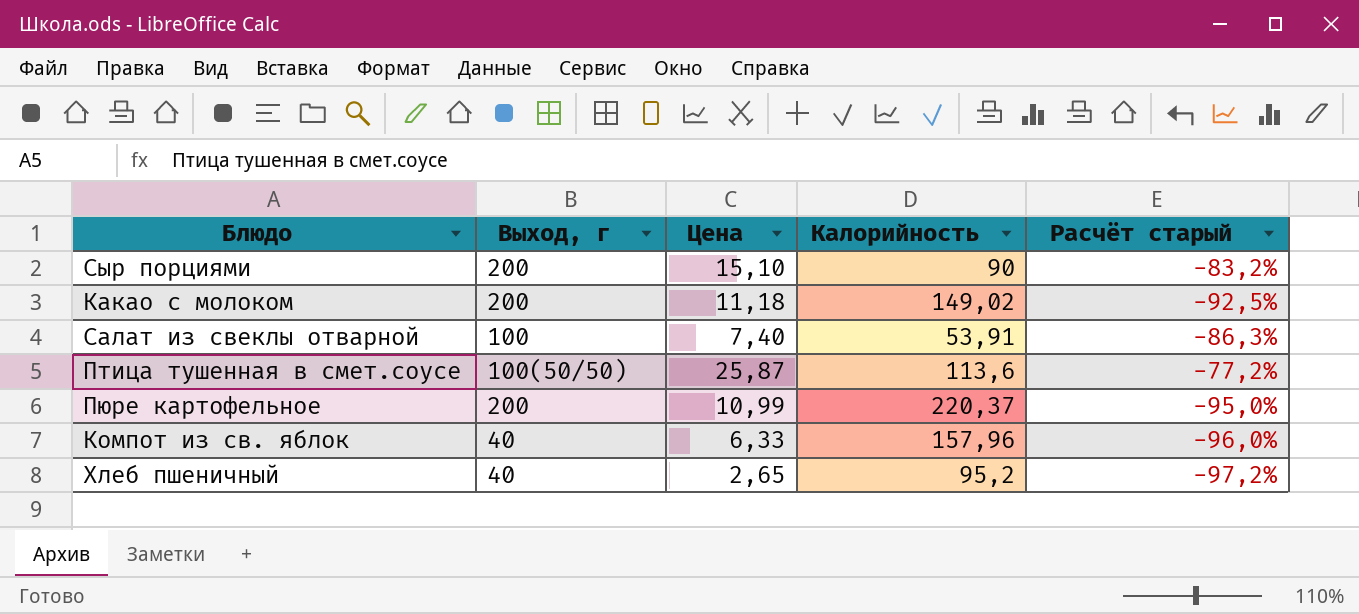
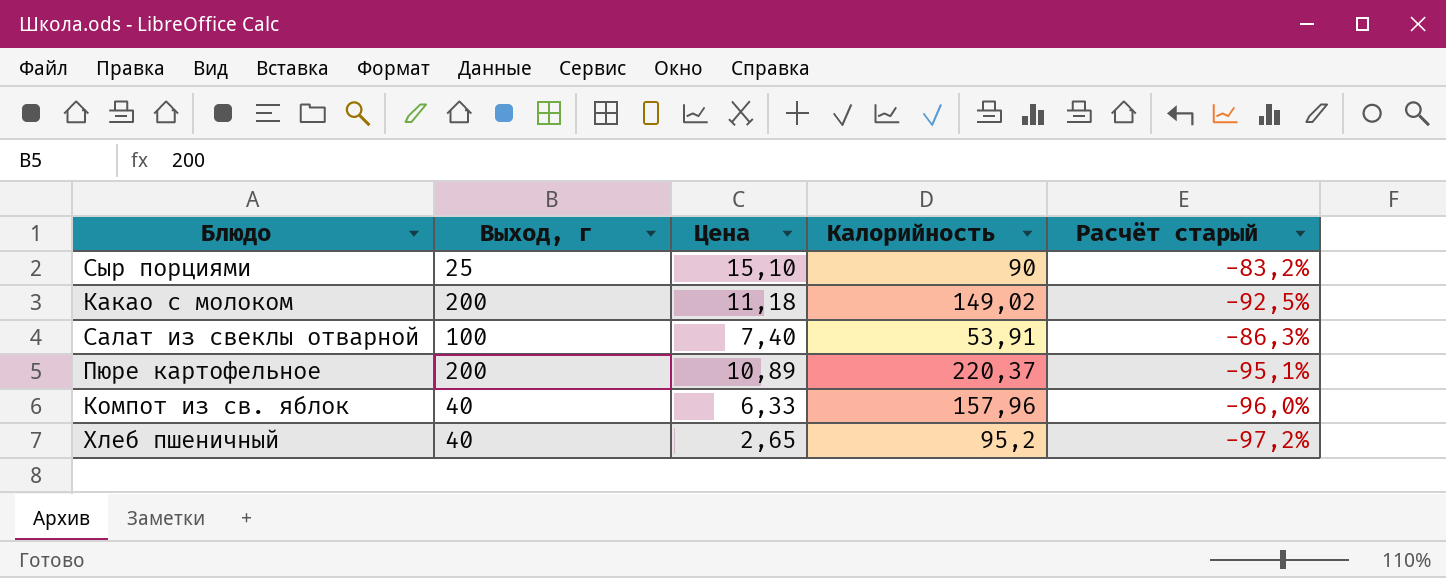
row Птица тушенная в смет.соусе: 100(50/50) | 25,87 | 113,6 | -77,2% -> none
Сыр порциями | Выход, г: 200 -> 25
Пюре картофельное | Цена: 10,99 -> 10,89
Пюре картофельное | Расчёт старый: -95,0% -> -95,1%

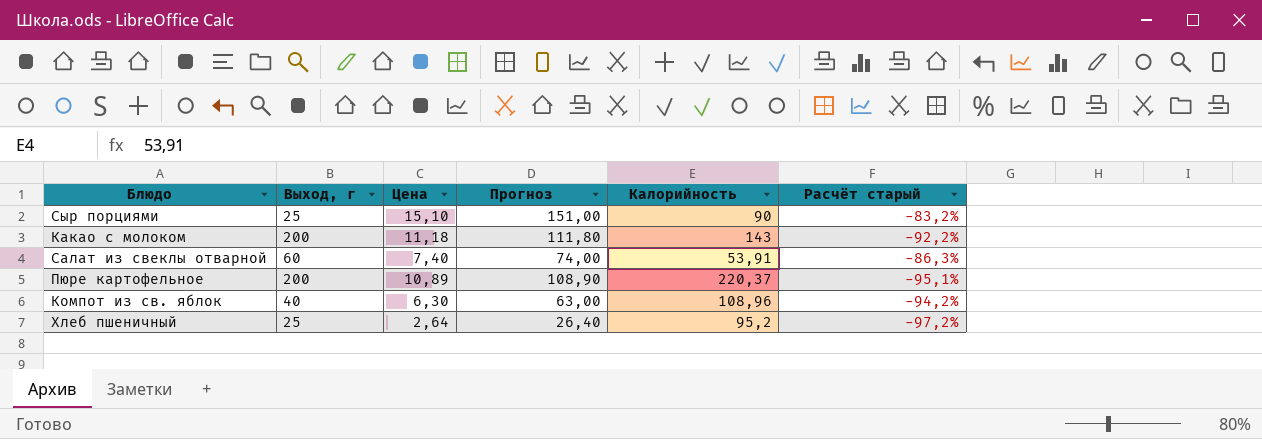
column Прогноз | formula: none -> [Цена] * 10
Какао с молоком | Калорийность: 149,02 -> 143
Какао с молоком | Расчёт старый: -92,5% -> -92,2%
Салат из свеклы отварной | Выход, г: 100 -> 60
Компот из св. яблок | Цена: 6,33 -> 6,30
Компот из св. яблок | Калорийность: 157,96 -> 108,96
Компот из св. яблок | Расчёт старый: -96,0% -> -94,2%
Хлеб пшеничный | Выход, г: 40 -> 25
Хлеб пшеничный | Цена: 2,65 -> 2,64

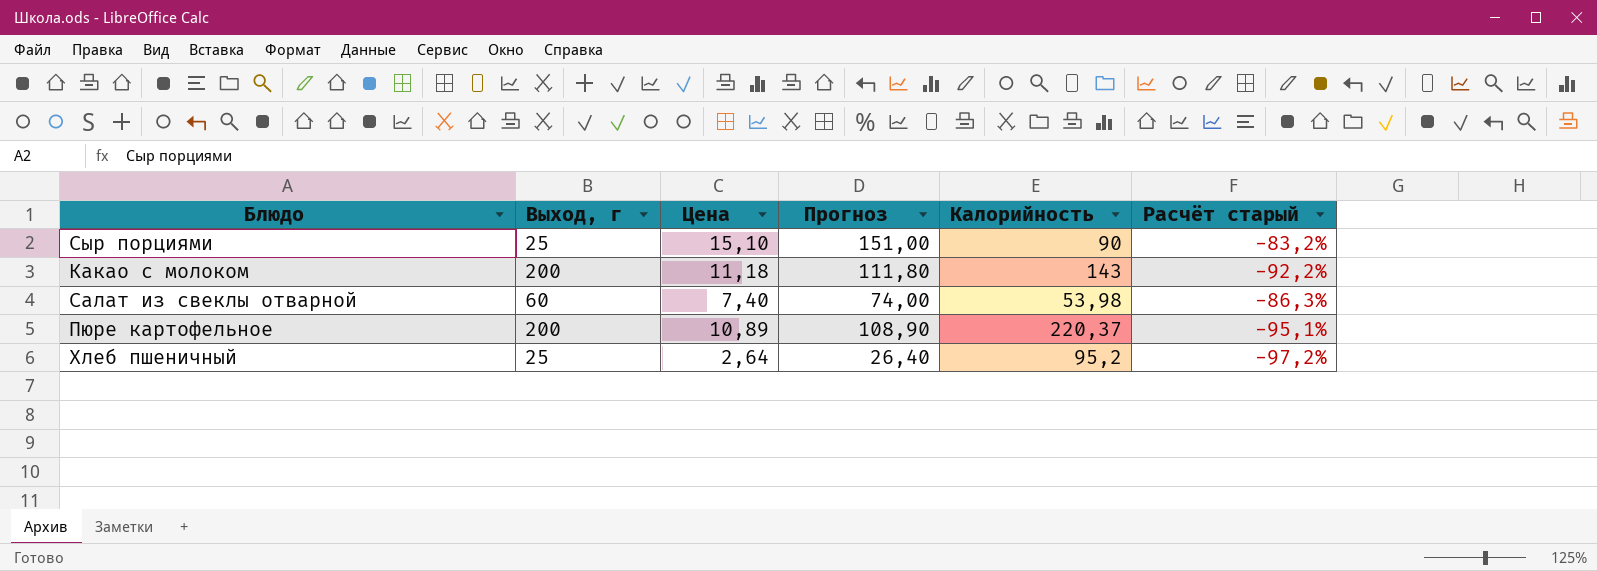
row Компот из св. яблок: 40 | 6,30 | 63,00 | 108,96 | -94,2% -> none
Салат из свеклы отварной | Калорийность: 53,91 -> 53,98

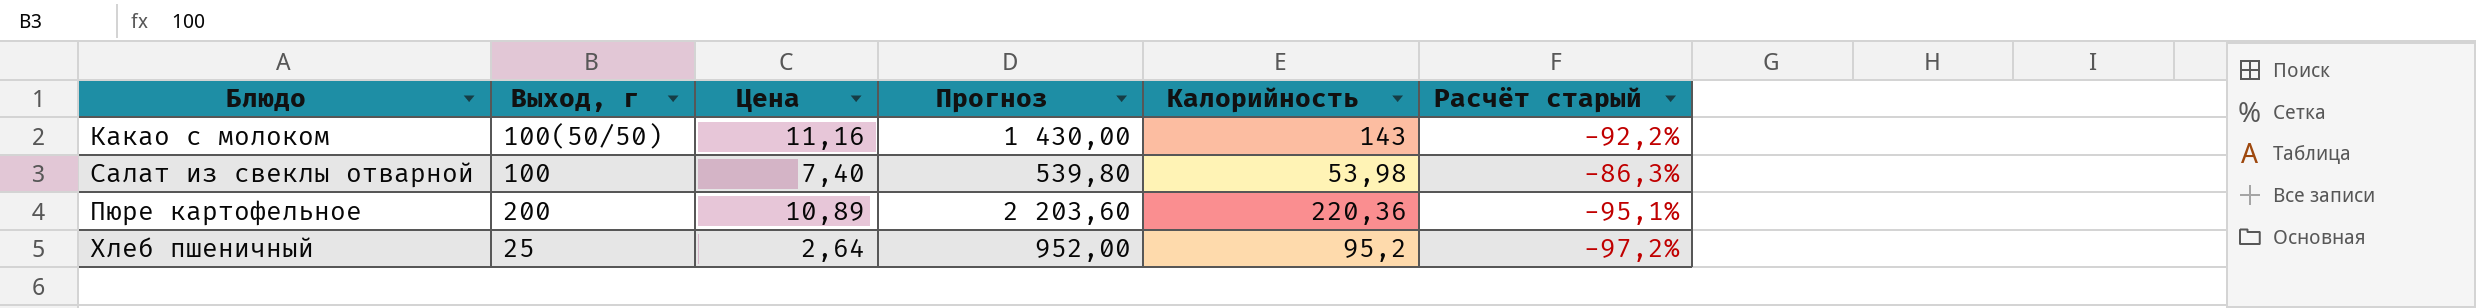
column Прогноз | formula: [Цена] * 10 -> [Калорийность] * 10
row Сыр порциями: 25 | 15,10 | 151,00 | 90 | -83,2% -> none
Какао с молоком | Выход, г: 200 -> 100(50/50)
Какао с молоком | Цена: 11,18 -> 11,16
Салат из свеклы отварной | Выход, г: 60 -> 100
Пюре картофельное | Калорийность: 220,37 -> 220,36

